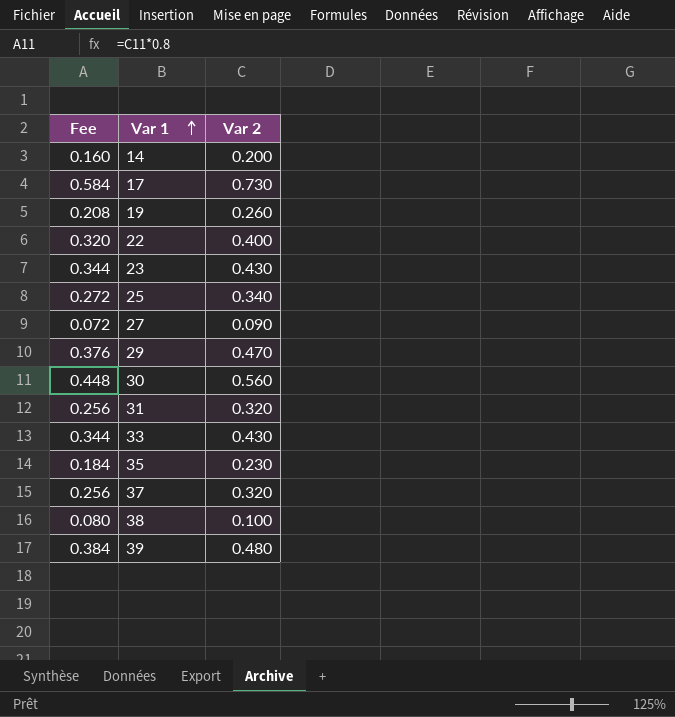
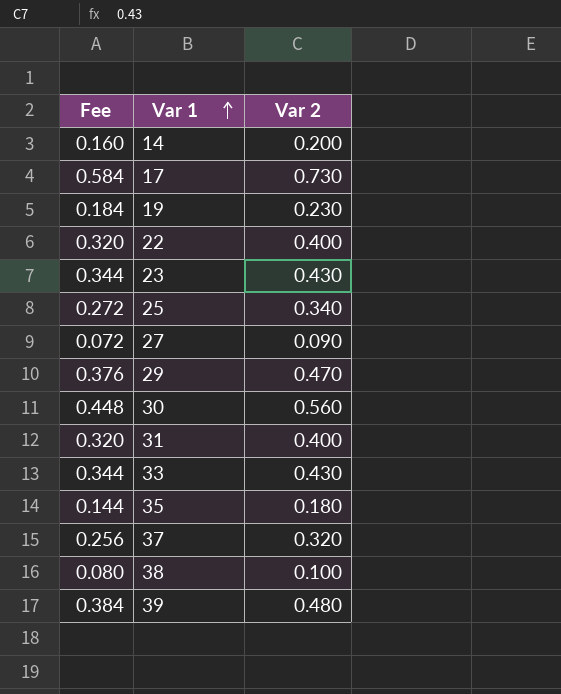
19 | Fee: 0.208 -> 0.184
19 | Var 2: 0.260 -> 0.230
31 | Fee: 0.256 -> 0.320
31 | Var 2: 0.320 -> 0.400
35 | Fee: 0.184 -> 0.144
35 | Var 2: 0.230 -> 0.180

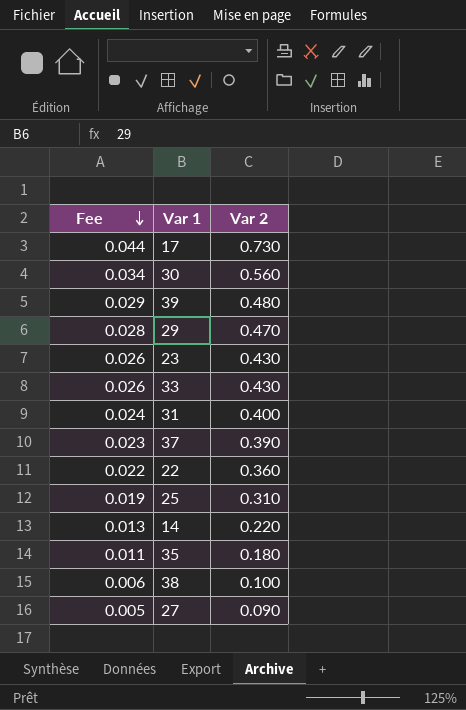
row order: Var 1 ascending -> Fee descending
column Fee | formula: [Var 2] * 0.8 -> [Var 2] * 0.06
row 19: 0.184 | 0.230 -> none
37 | Var 2: 0.320 -> 0.390
22 | Var 2: 0.400 -> 0.360
25 | Var 2: 0.340 -> 0.310
14 | Var 2: 0.200 -> 0.220

